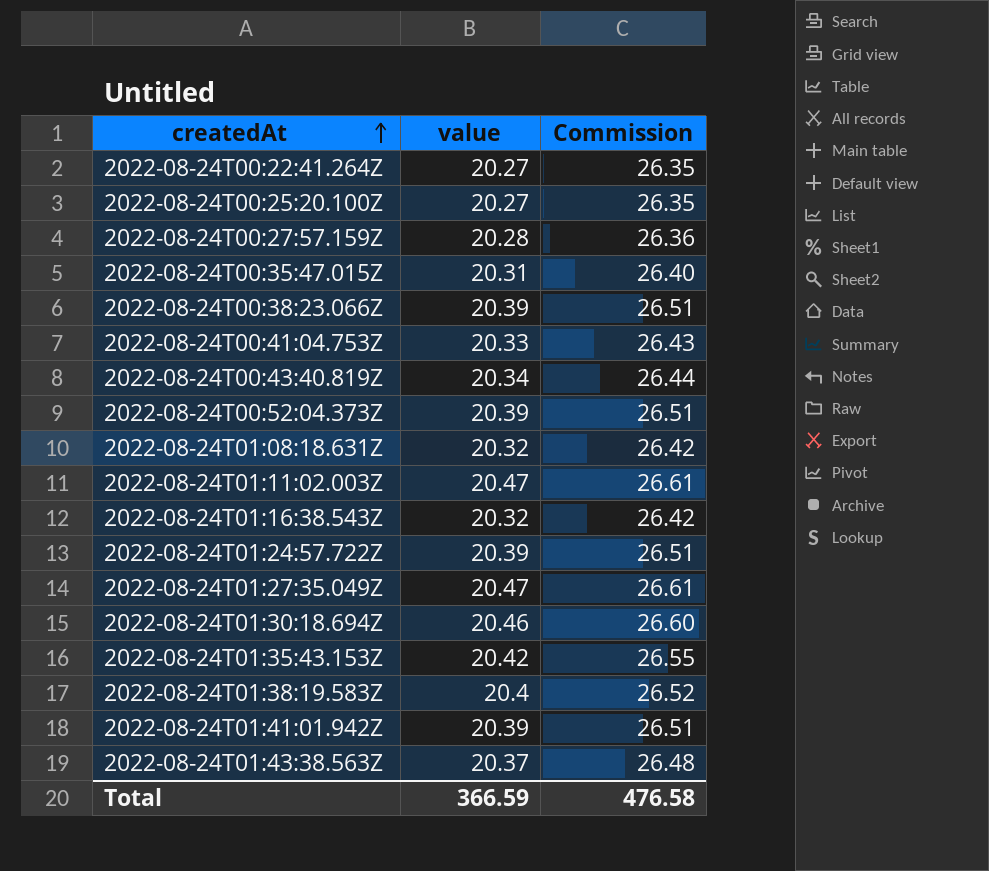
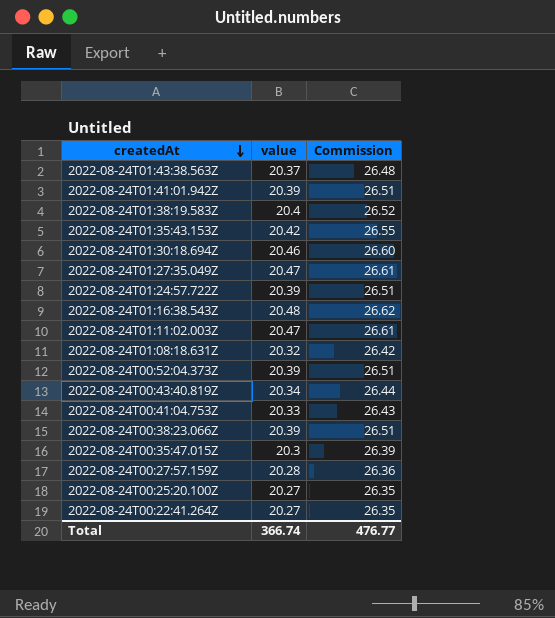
row order: createdAt ascending -> createdAt descending
2022-08-24T01:16:38.543Z | value: 20.32 -> 20.48
2022-08-24T01:16:38.543Z | Commission: 26.42 -> 26.62
2022-08-24T00:35:47.015Z | value: 20.31 -> 20.3
2022-08-24T00:35:47.015Z | Commission: 26.40 -> 26.39
Total | value: 366.59 -> 366.74
Total | Commission: 476.58 -> 476.77

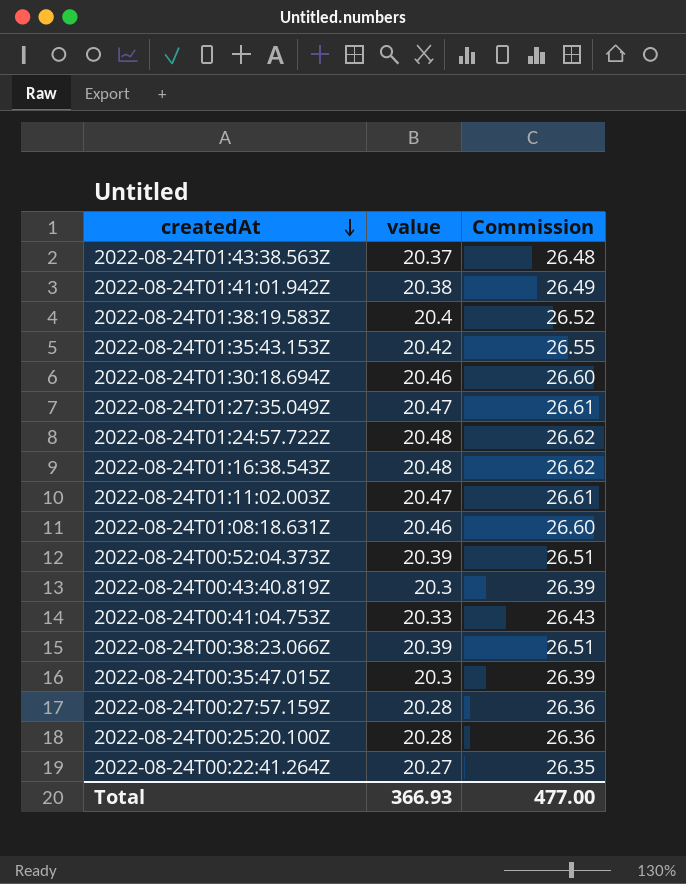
2022-08-24T01:41:01.942Z | value: 20.39 -> 20.38
2022-08-24T01:41:01.942Z | Commission: 26.51 -> 26.49
2022-08-24T01:24:57.722Z | value: 20.39 -> 20.48
2022-08-24T01:24:57.722Z | Commission: 26.51 -> 26.62
2022-08-24T01:08:18.631Z | value: 20.32 -> 20.46
2022-08-24T01:08:18.631Z | Commission: 26.42 -> 26.60
2022-08-24T00:43:40.819Z | value: 20.34 -> 20.3
2022-08-24T00:43:40.819Z | Commission: 26.44 -> 26.39
2022-08-24T00:25:20.100Z | value: 20.27 -> 20.28
2022-08-24T00:25:20.100Z | Commission: 26.35 -> 26.36
Total | value: 366.74 -> 366.93
Total | Commission: 476.77 -> 477.00

